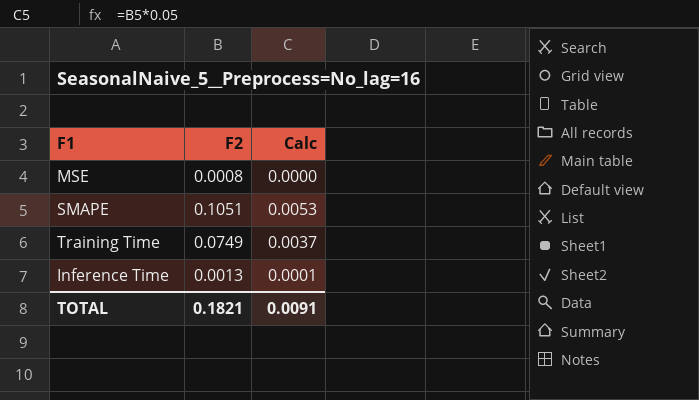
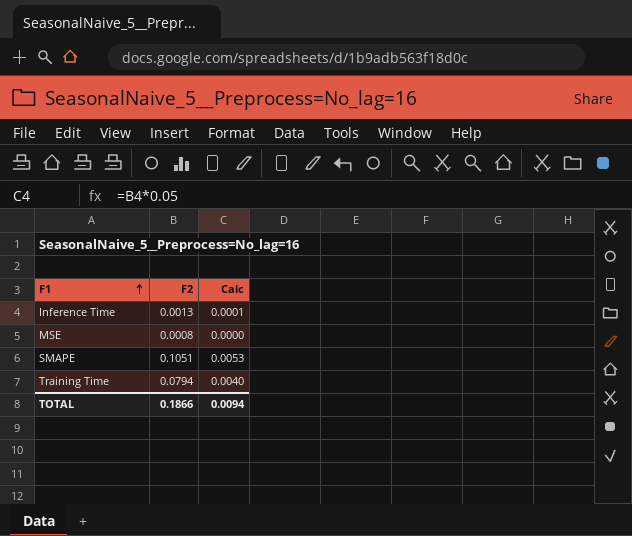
row order: none -> F1 ascending
Training Time | F2: 0.0749 -> 0.0794
Training Time | Calc: 0.0037 -> 0.0040
TOTAL | F2: 0.1821 -> 0.1866
TOTAL | Calc: 0.0091 -> 0.0094

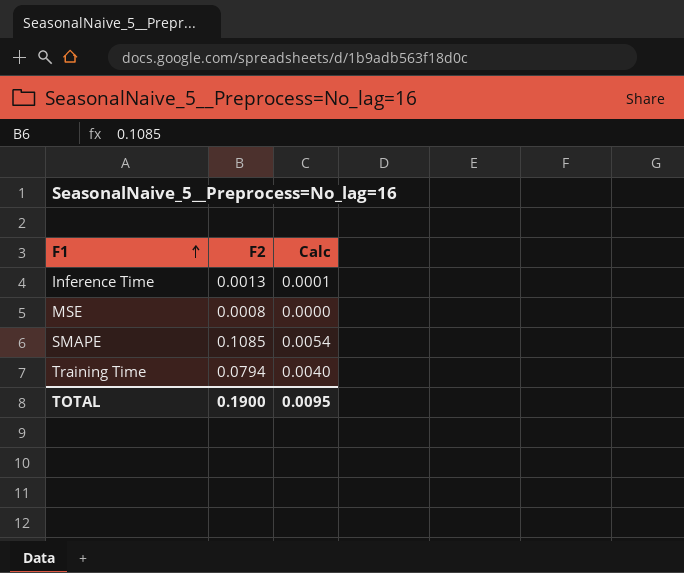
SMAPE | F2: 0.1051 -> 0.1085
SMAPE | Calc: 0.0053 -> 0.0054
TOTAL | F2: 0.1866 -> 0.1900
TOTAL | Calc: 0.0094 -> 0.0095

